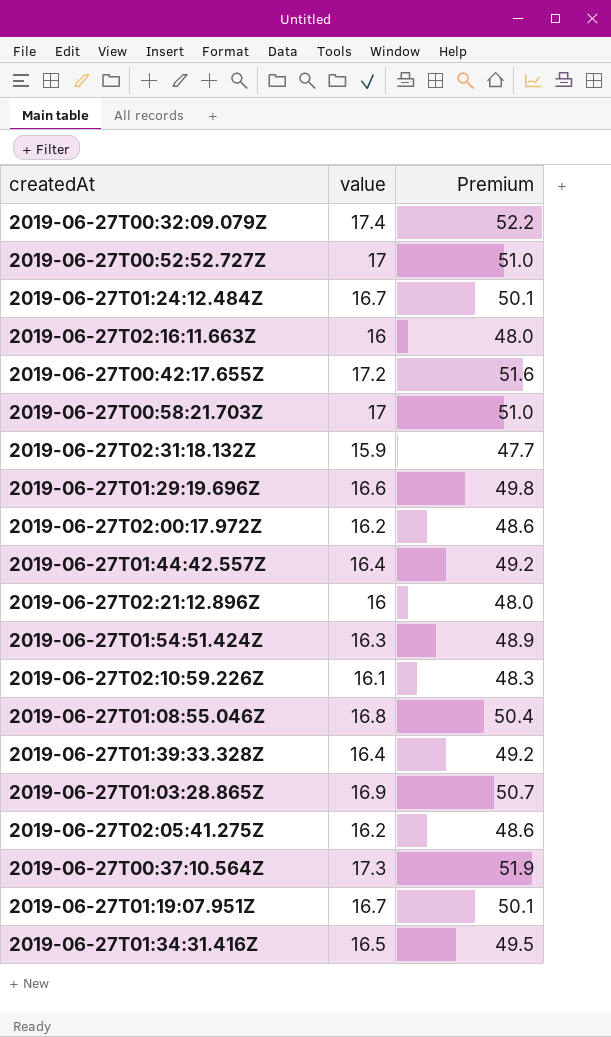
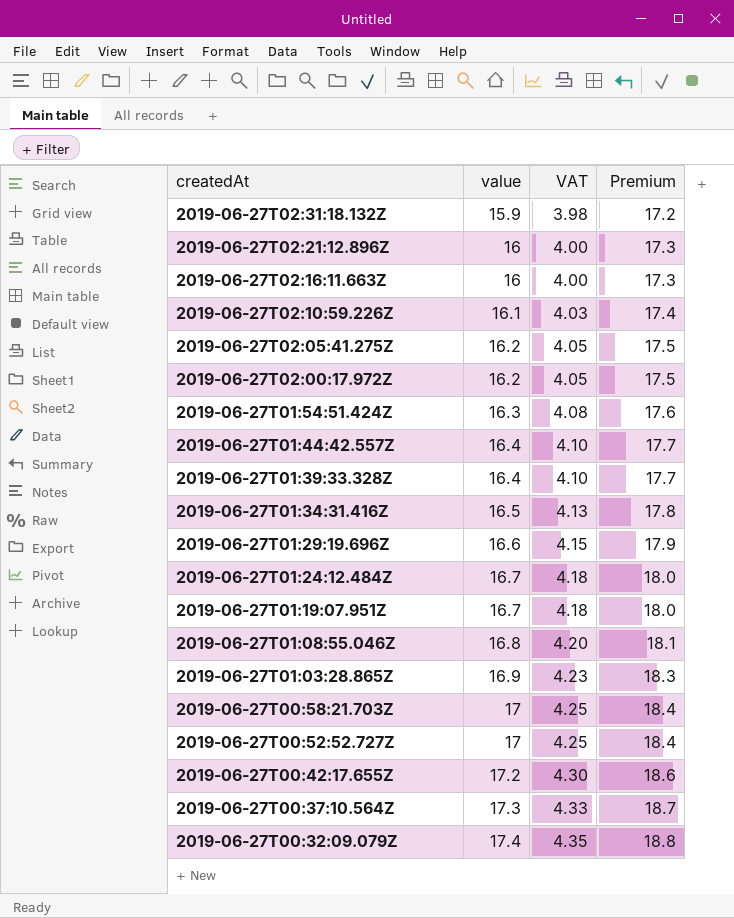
row order: none -> createdAt descending
column VAT | formula: none -> [value] * 0.25
column Premium | formula: [value] * 3 -> [value] * 1.08

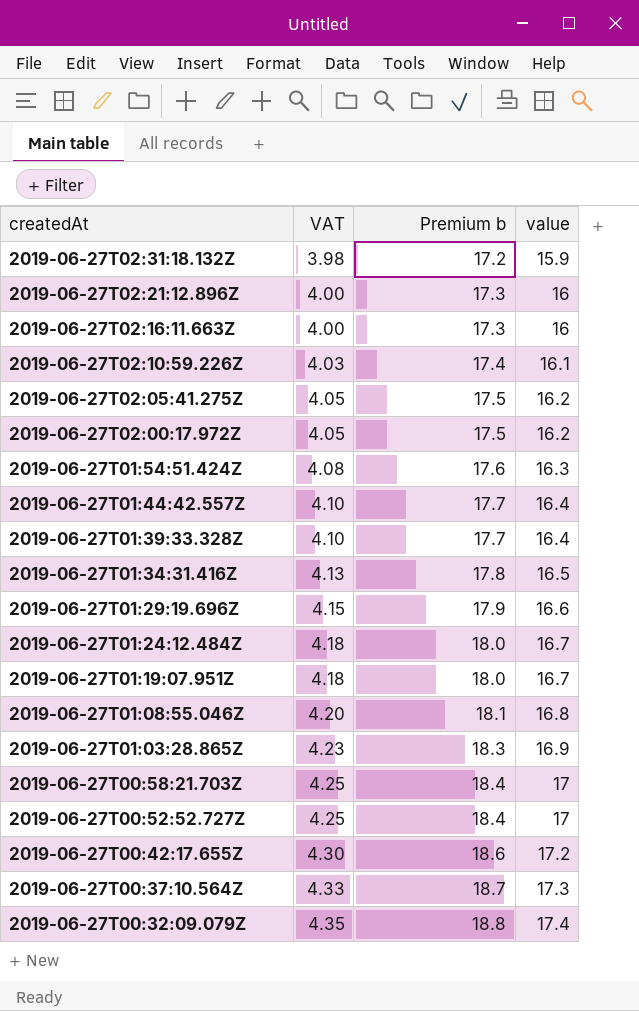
column name: Premium -> Premium b
column value | position: 2 -> 4

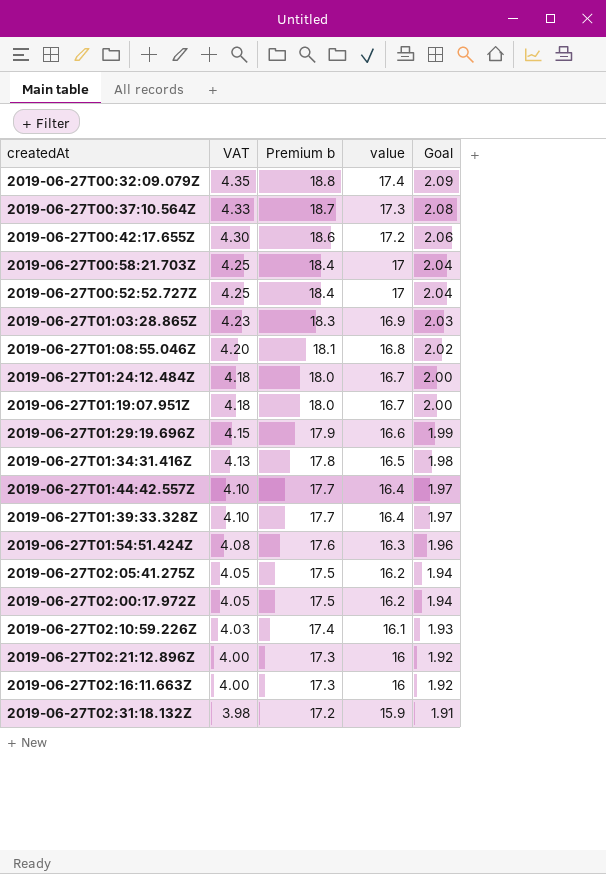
row order: createdAt descending -> VAT descending
column Goal | formula: none -> [value] * 0.12

